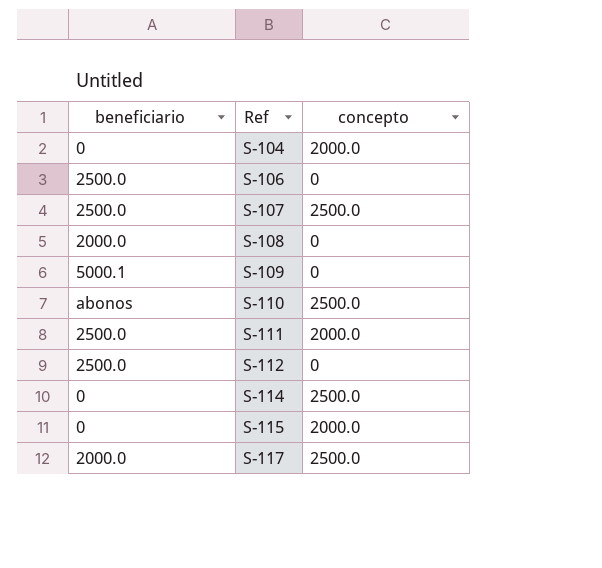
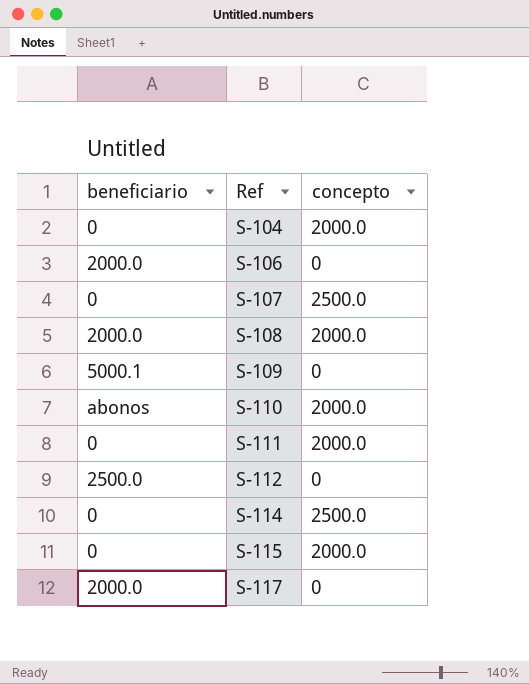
S-106 | beneficiario: 2500.0 -> 2000.0
S-107 | beneficiario: 2500.0 -> 0
S-108 | concepto: 0 -> 2000.0
S-110 | concepto: 2500.0 -> 2000.0
S-111 | beneficiario: 2500.0 -> 0
S-117 | concepto: 2500.0 -> 0

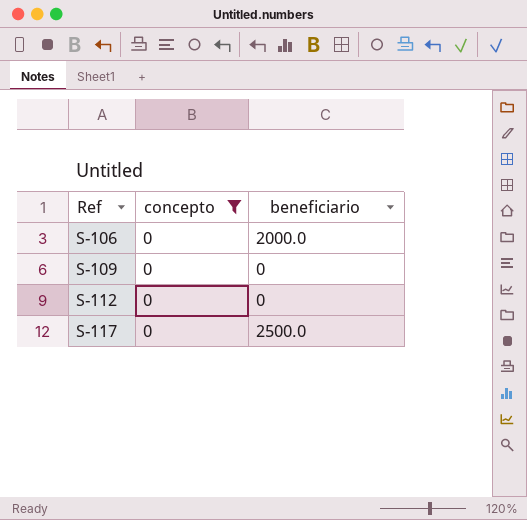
filter: none -> concepto = 0
column beneficiario | position: 1 -> 3
S-109 | beneficiario: 5000.1 -> 0
S-112 | beneficiario: 2500.0 -> 0
S-117 | beneficiario: 2000.0 -> 2500.0

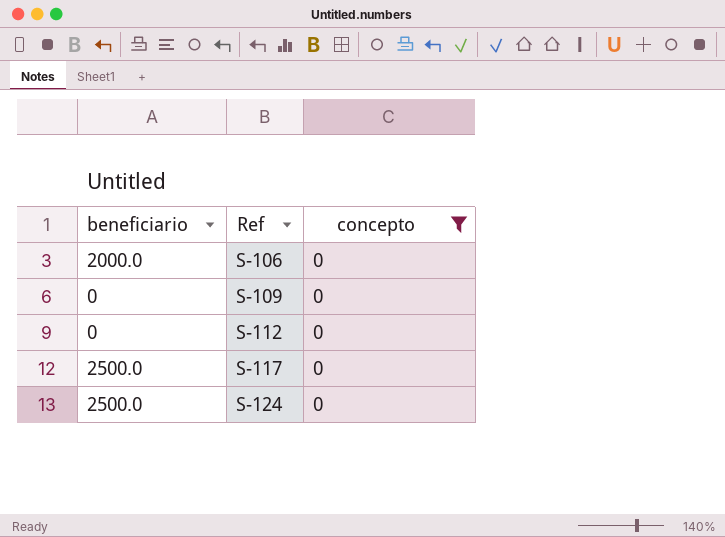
column beneficiario | position: 3 -> 1
row S-124: none -> 2500.0 | 0

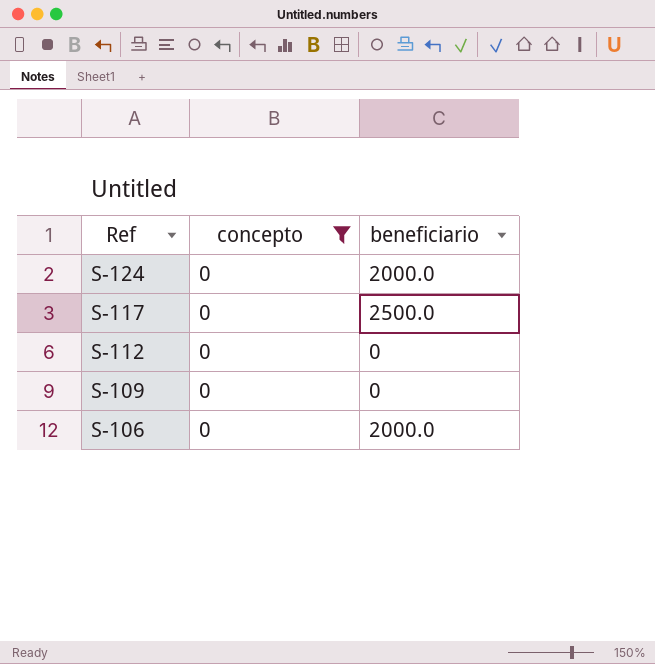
row order: Ref ascending -> Ref descending
column beneficiario | position: 1 -> 3
S-124 | beneficiario: 2500.0 -> 2000.0

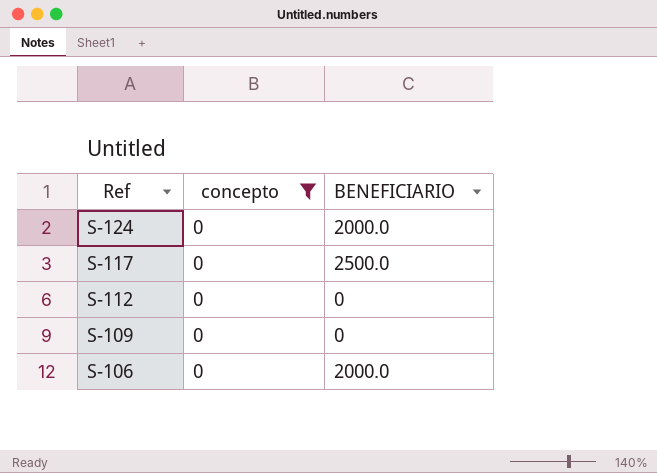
column name: beneficiario -> BENEFICIARIO

